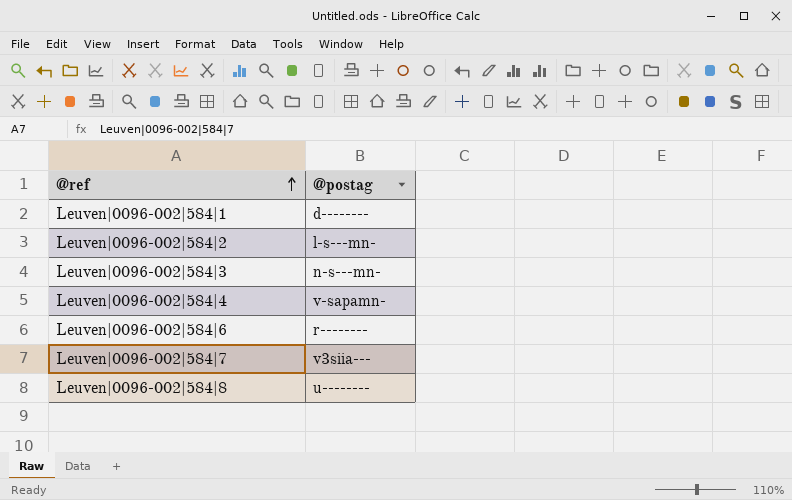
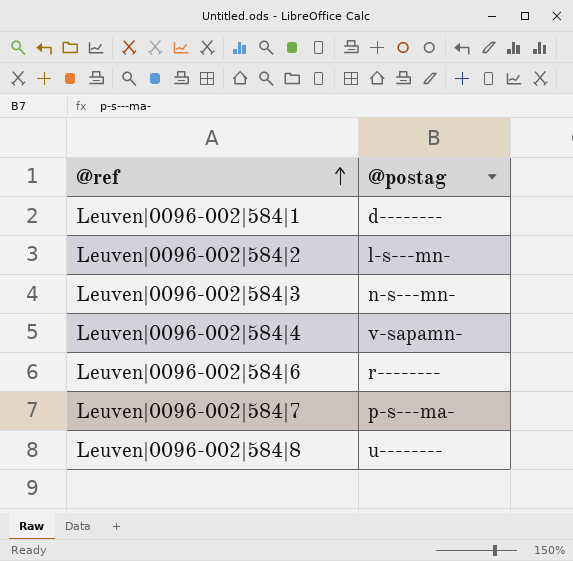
Leuven|0096-002|584|7 | @postag: v3siia--- -> p-s---ma-

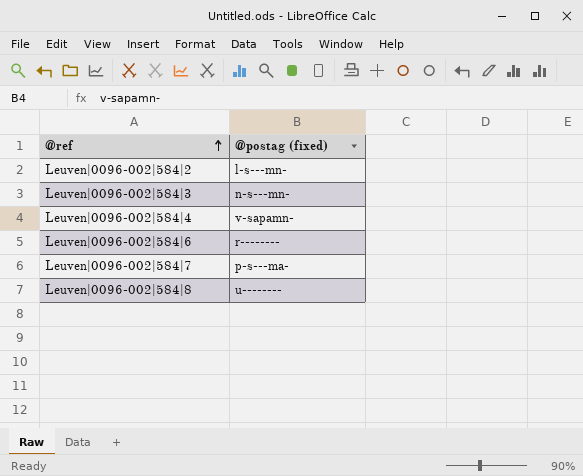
column name: @postag -> @postag (fixed)
row Leuven|0096-002|584|1: d-------- -> none

